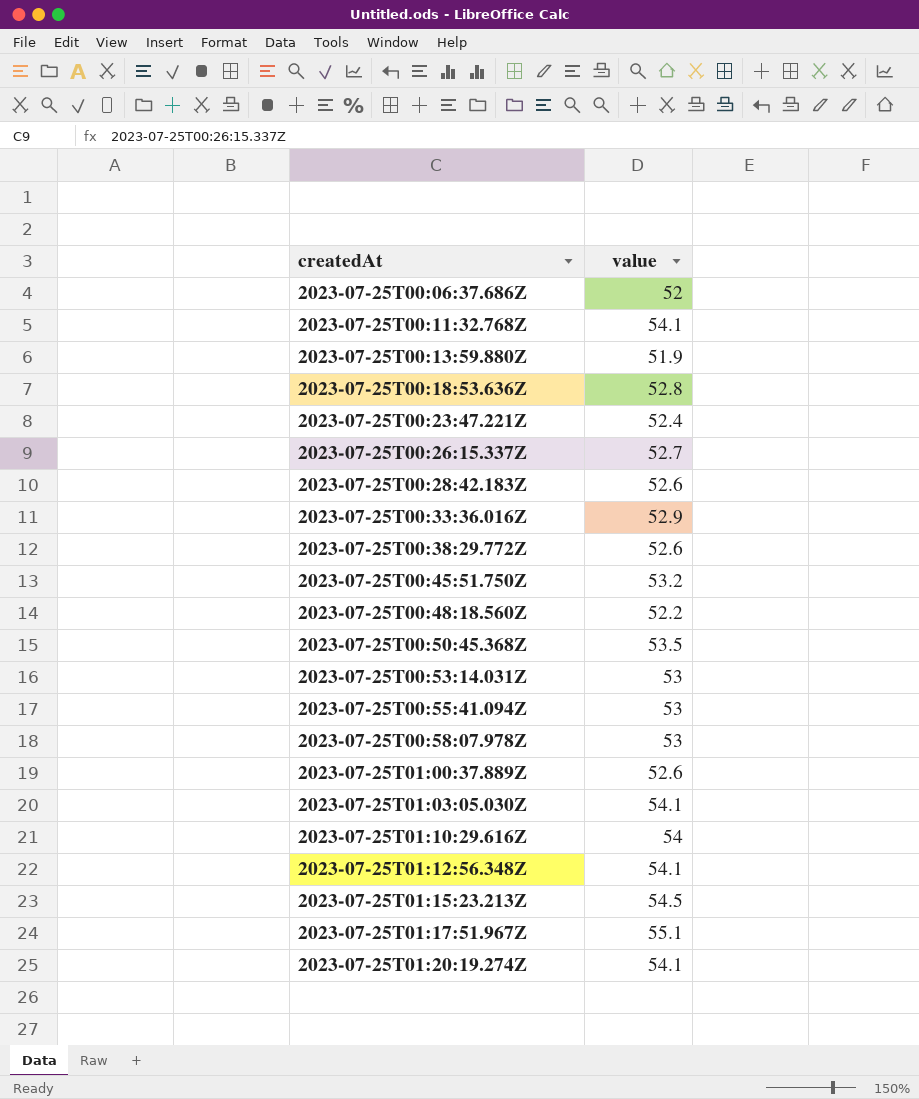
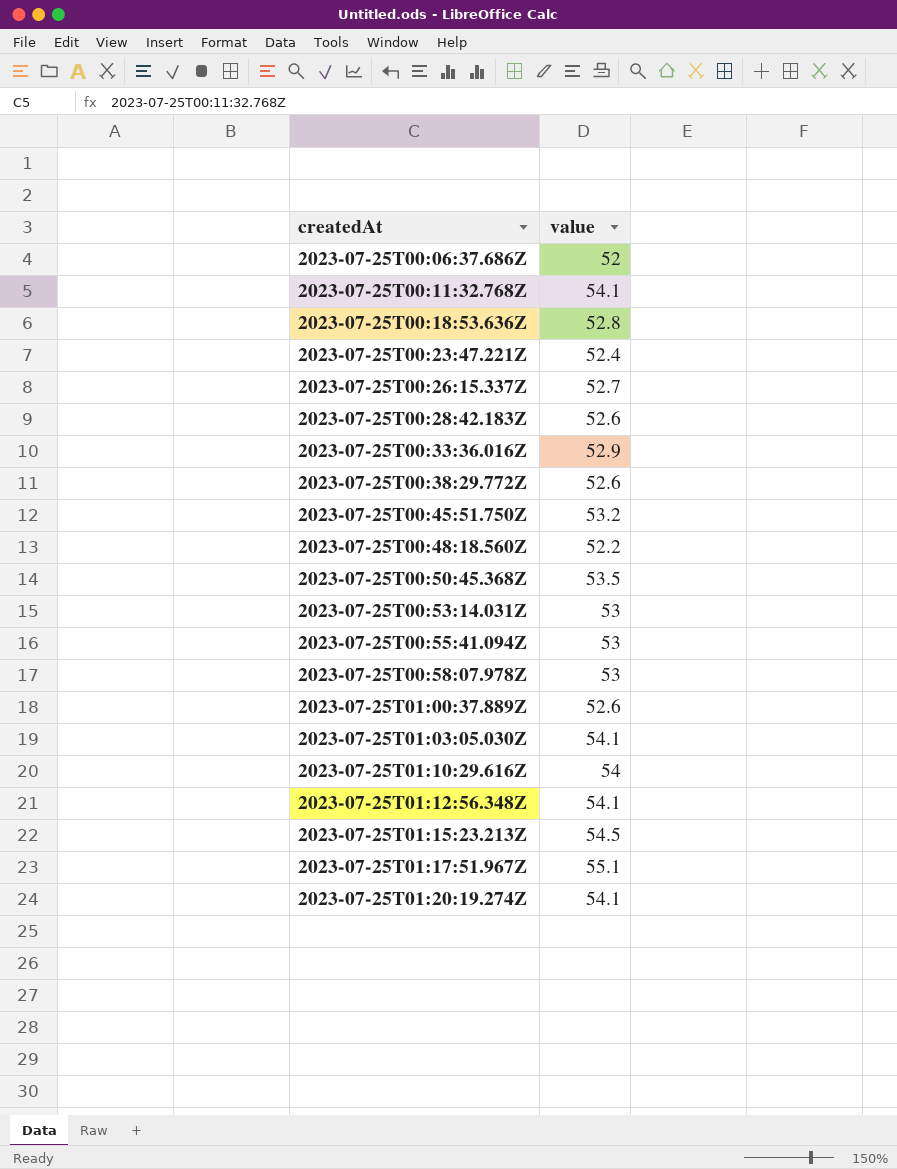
row 2023-07-25T00:13:59.880Z: 51.9 -> none

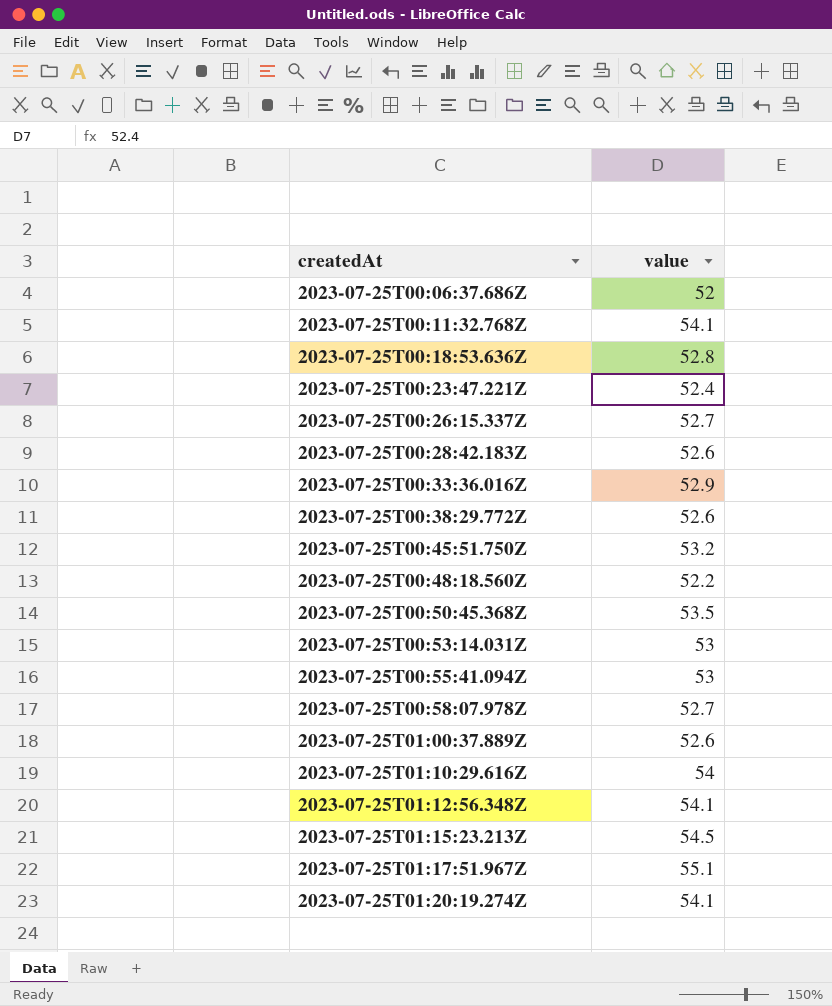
row 2023-07-25T01:03:05.030Z: 54.1 -> none
2023-07-25T00:58:07.978Z | value: 53 -> 52.7

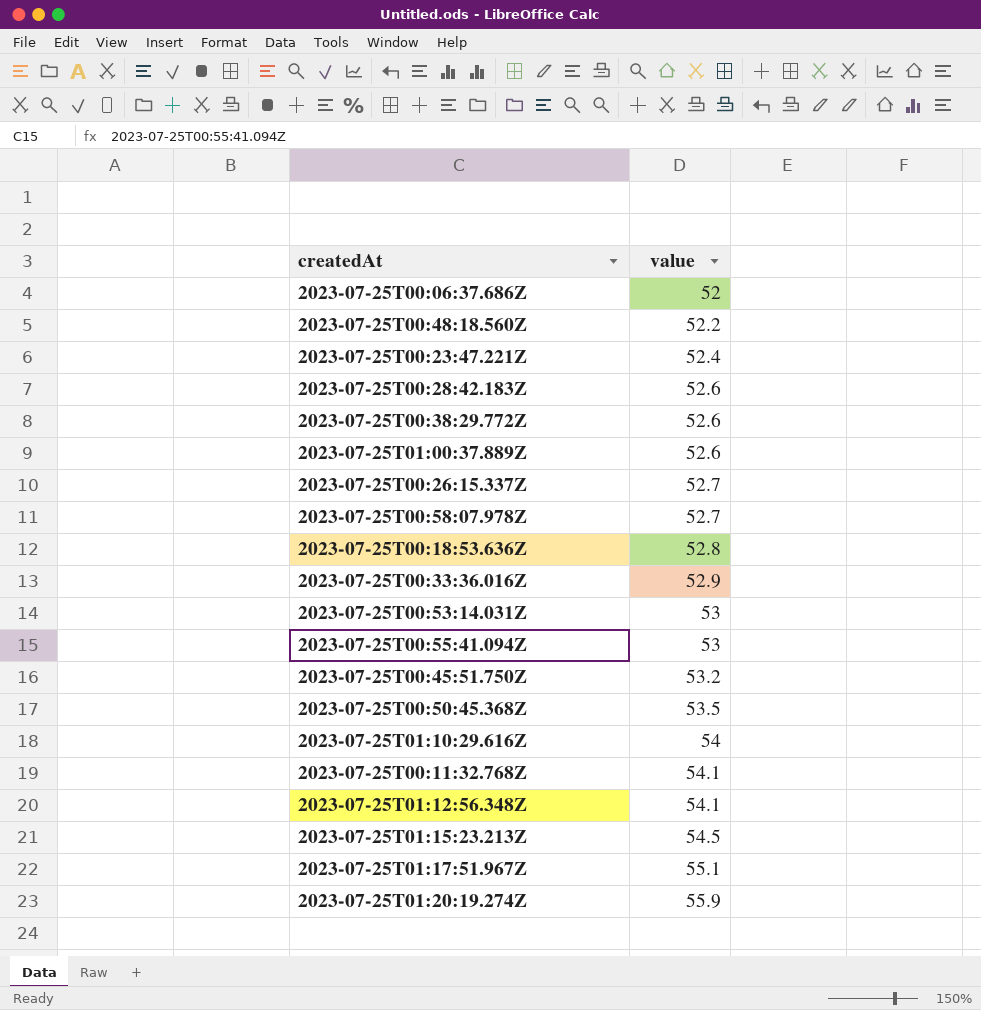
row order: createdAt ascending -> value ascending
2023-07-25T01:20:19.274Z | value: 54.1 -> 55.9

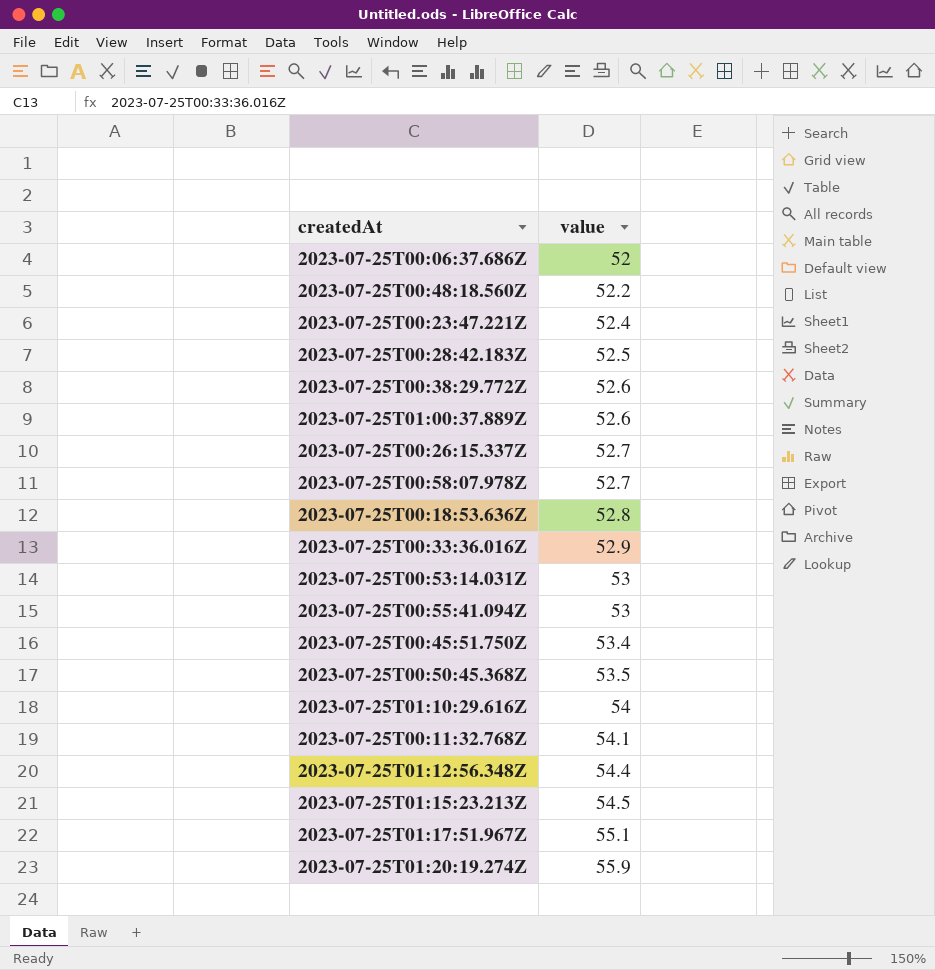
2023-07-25T00:28:42.183Z | value: 52.6 -> 52.5
2023-07-25T00:45:51.750Z | value: 53.2 -> 53.4
2023-07-25T01:12:56.348Z | value: 54.1 -> 54.4

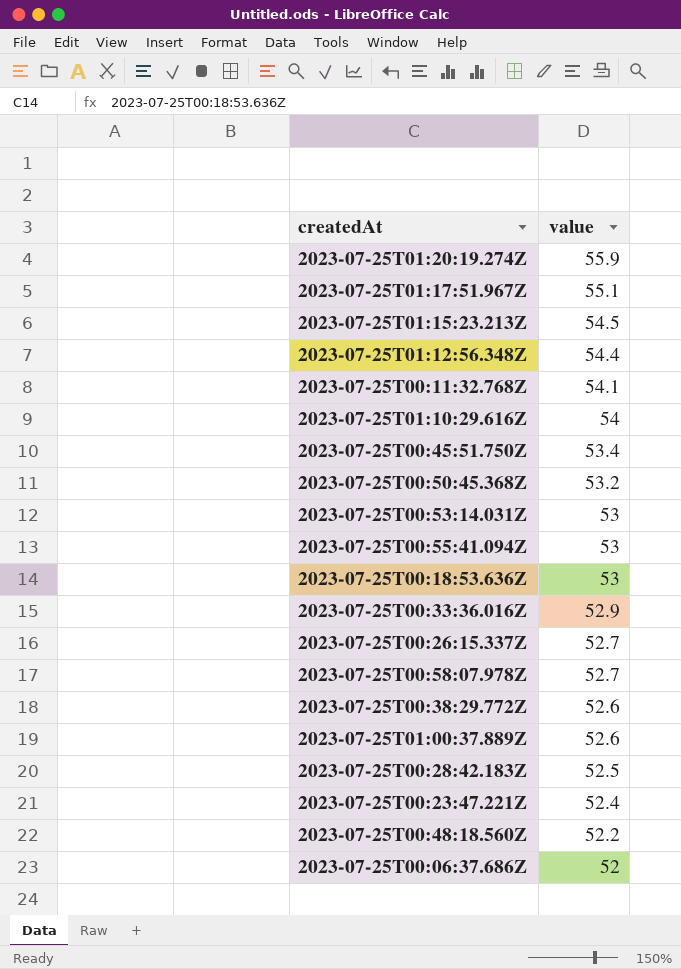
row order: value ascending -> value descending
2023-07-25T00:50:45.368Z | value: 53.5 -> 53.2
2023-07-25T00:18:53.636Z | value: 52.8 -> 53

